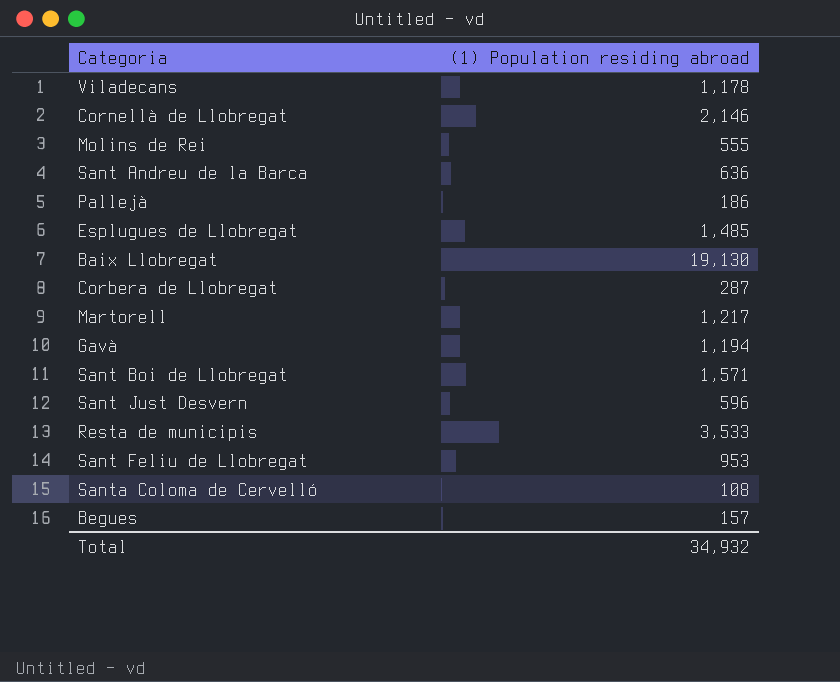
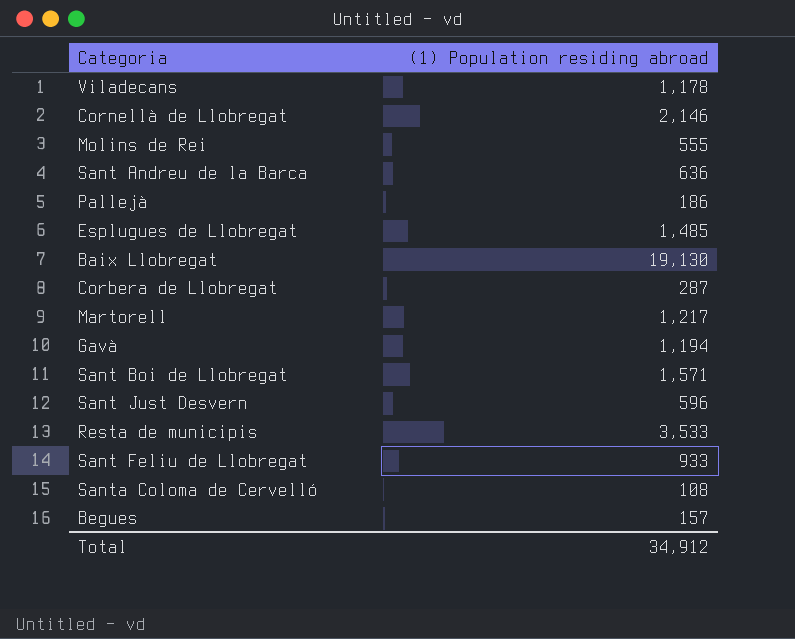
Sant Feliu de Llobregat | (1) Population residing abroad: 953 -> 933
Total | (1) Population residing abroad: 34,932 -> 34,912

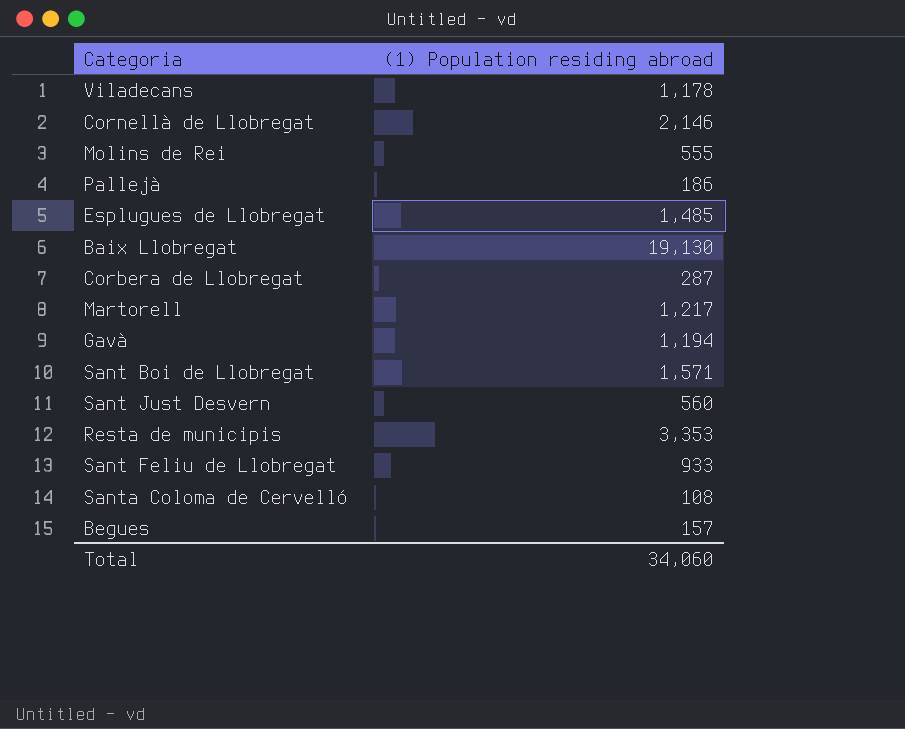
row Sant Andreu de la Barca: 636 -> none
Sant Just Desvern | (1) Population residing abroad: 596 -> 560
Resta de municipis | (1) Population residing abroad: 3,533 -> 3,353
Total | (1) Population residing abroad: 34,912 -> 34,060

